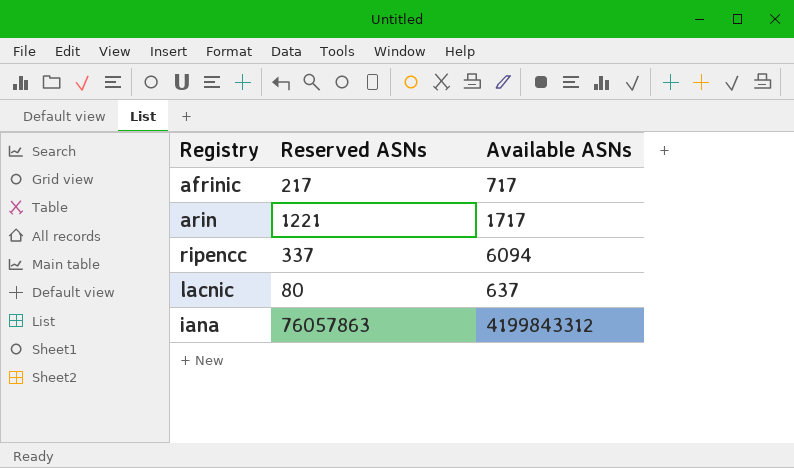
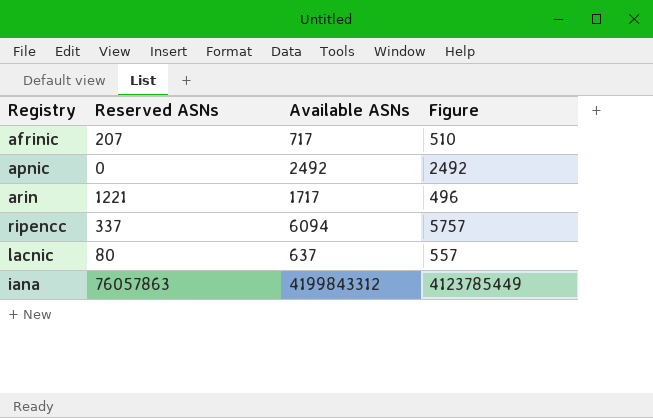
column Figure | formula: none -> [Available ASNs] - [Reserved ASNs]
afrinic | Reserved ASNs: 217 -> 207
row apnic: none -> 0 | 2492 | 2492

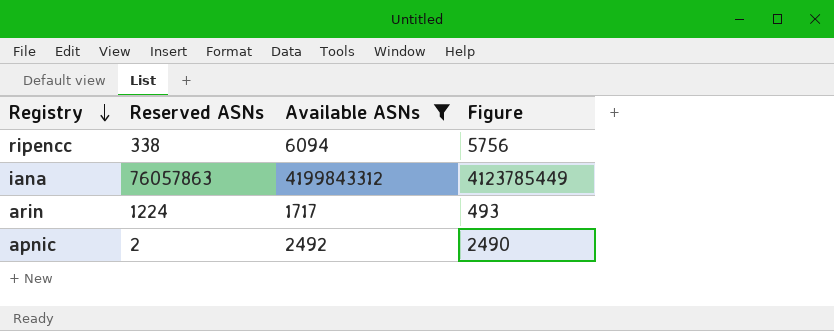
filter: none -> Available ASNs >= 1717
row order: none -> Registry descending
ripencc | Reserved ASNs: 337 -> 338
ripencc | Figure: 5757 -> 5756
arin | Reserved ASNs: 1221 -> 1224
arin | Figure: 496 -> 493
apnic | Reserved ASNs: 0 -> 2
apnic | Figure: 2492 -> 2490

